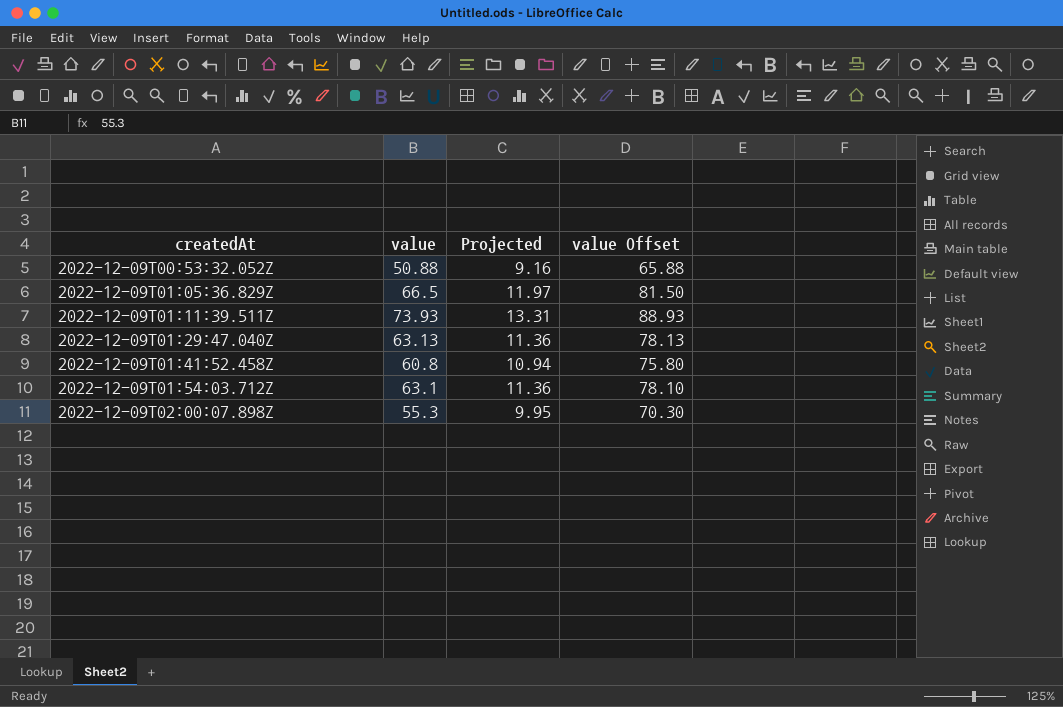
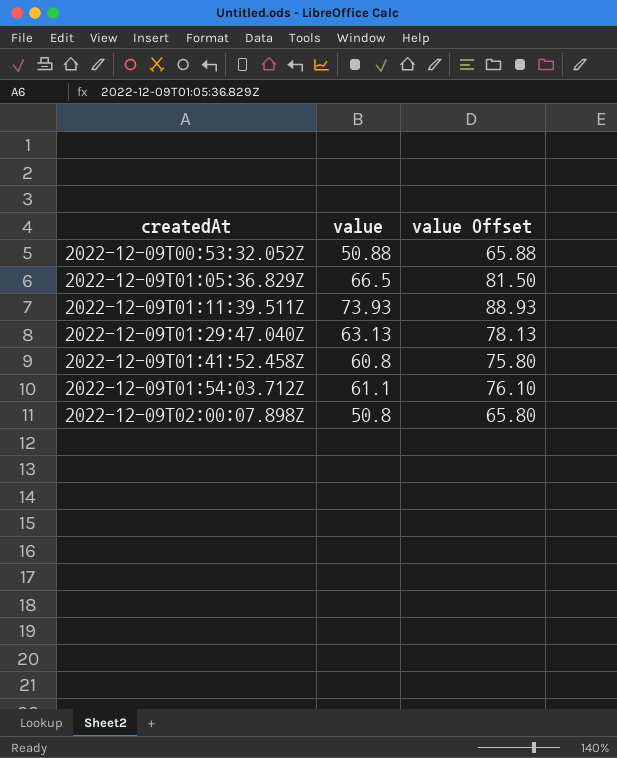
column Projected | formula: [value] * 0.18 -> none
2022-12-09T01:54:03.712Z | value: 63.1 -> 61.1
2022-12-09T01:54:03.712Z | value Offset: 78.10 -> 76.10
2022-12-09T02:00:07.898Z | value: 55.3 -> 50.8
2022-12-09T02:00:07.898Z | value Offset: 70.30 -> 65.80

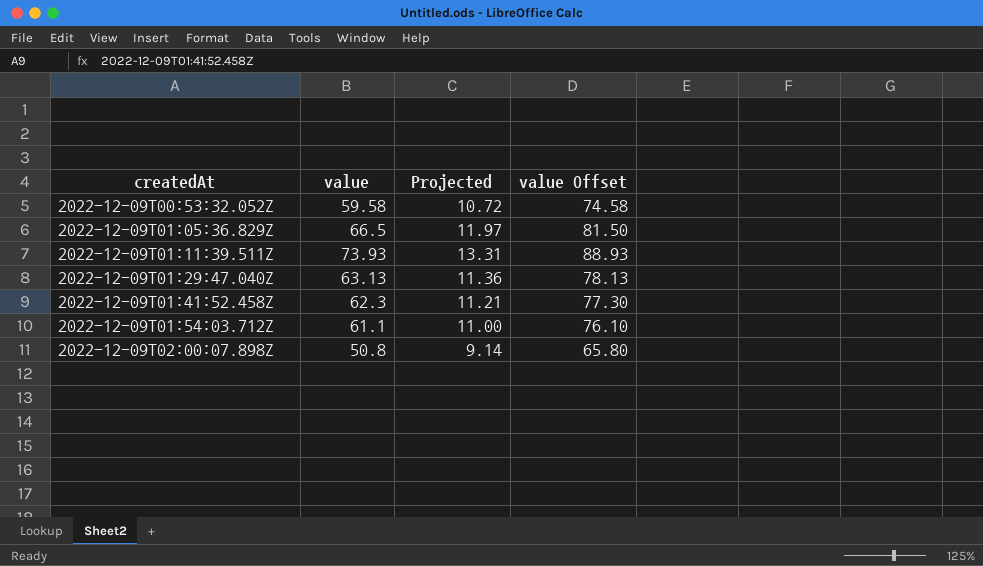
column Projected | formula: none -> [value] * 0.18
2022-12-09T00:53:32.052Z | value: 50.88 -> 59.58
2022-12-09T00:53:32.052Z | value Offset: 65.88 -> 74.58
2022-12-09T01:41:52.458Z | value: 60.8 -> 62.3
2022-12-09T01:41:52.458Z | value Offset: 75.80 -> 77.30

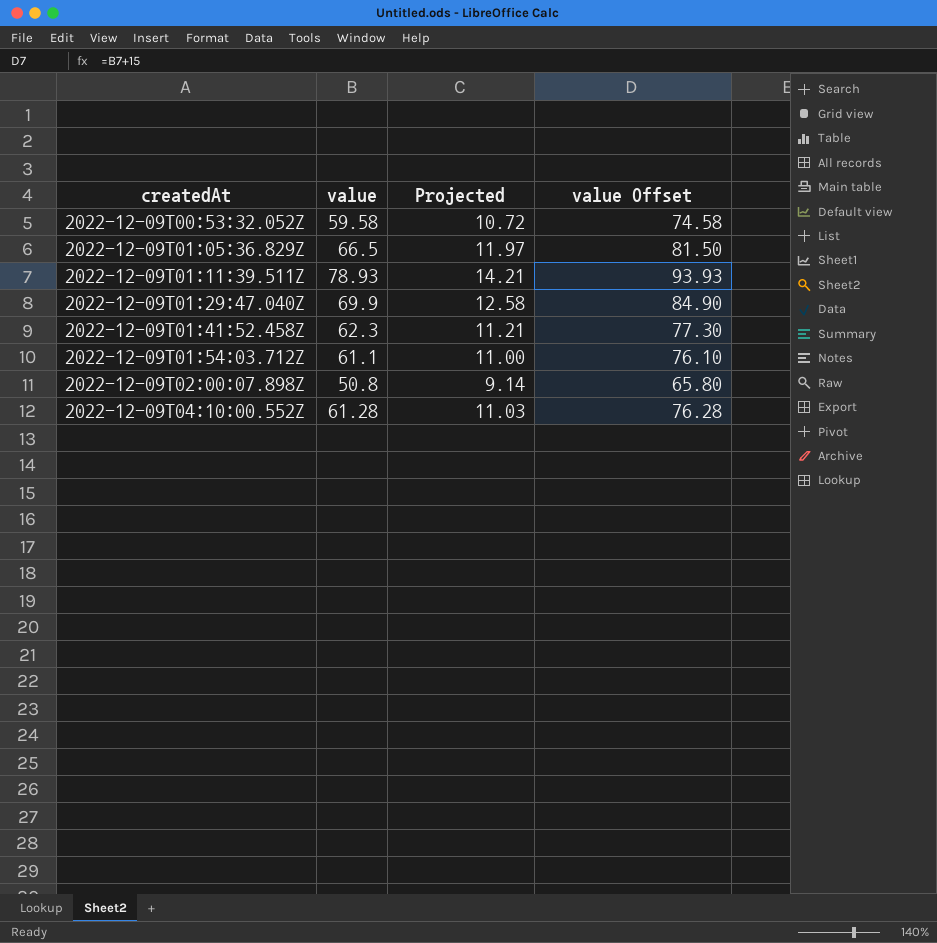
2022-12-09T01:11:39.511Z | value: 73.93 -> 78.93
2022-12-09T01:11:39.511Z | Projected: 13.31 -> 14.21
2022-12-09T01:11:39.511Z | value Offset: 88.93 -> 93.93
2022-12-09T01:29:47.040Z | value: 63.13 -> 69.9
2022-12-09T01:29:47.040Z | Projected: 11.36 -> 12.58
2022-12-09T01:29:47.040Z | value Offset: 78.13 -> 84.90
row 2022-12-09T04:10:00.552Z: none -> 61.28 | 11.03 | 76.28

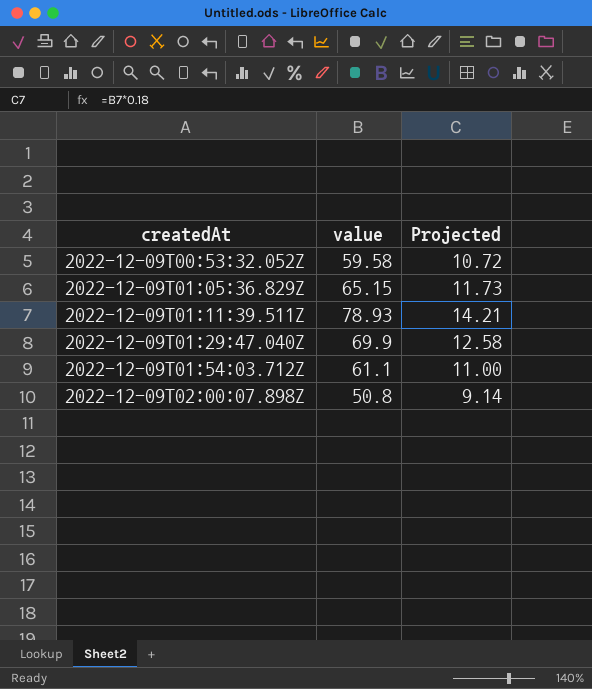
column value Offset | formula: [value] + 15 -> none
row 2022-12-09T01:41:52.458Z: 62.3 | 11.21 | 77.30 -> none
row 2022-12-09T04:10:00.552Z: 61.28 | 11.03 | 76.28 -> none
2022-12-09T01:05:36.829Z | value: 66.5 -> 65.15
2022-12-09T01:05:36.829Z | Projected: 11.97 -> 11.73

